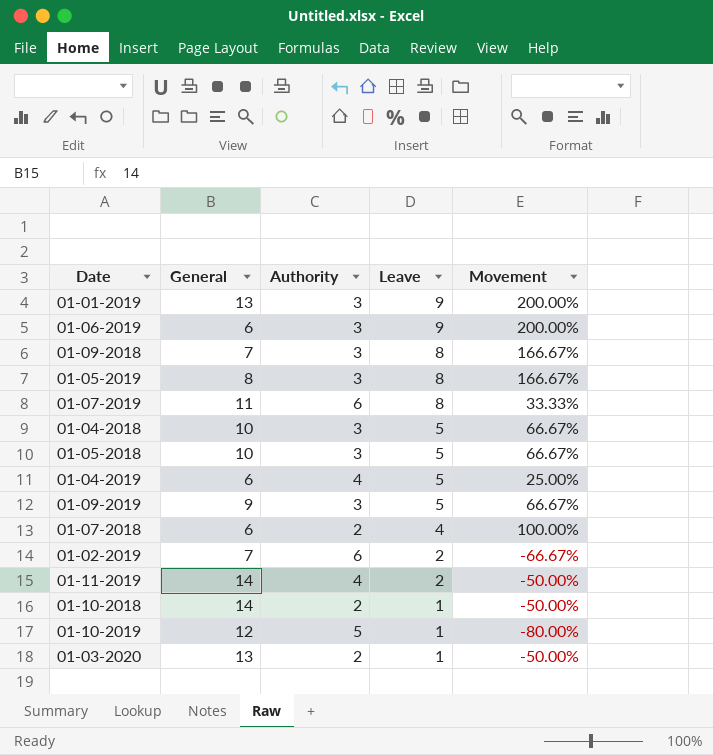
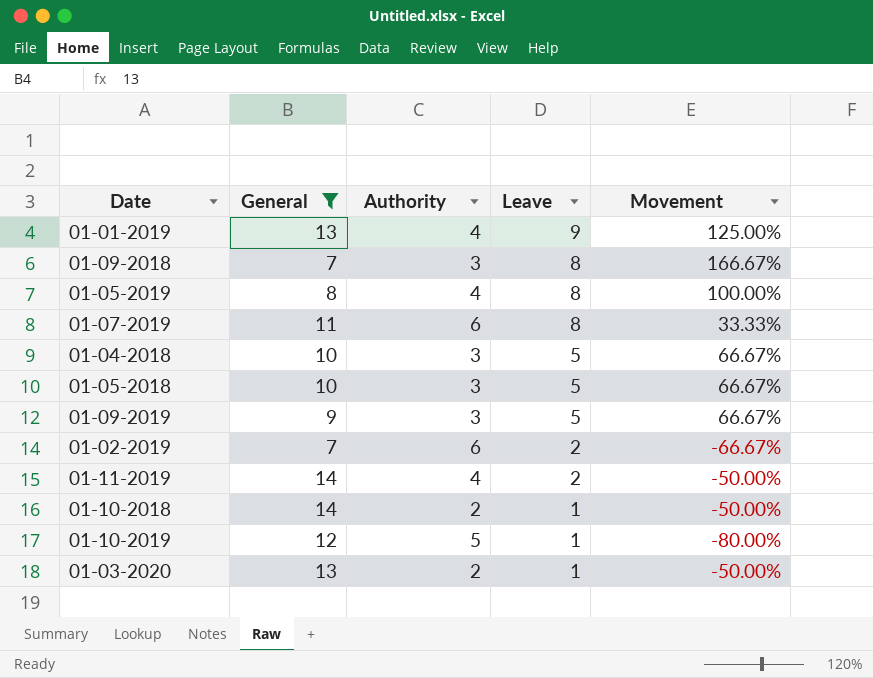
filter: none -> General != 6
01-01-2019 | Authority: 3 -> 4
01-01-2019 | Movement: 200.00% -> 125.00%
01-05-2019 | Authority: 3 -> 4
01-05-2019 | Movement: 166.67% -> 100.00%

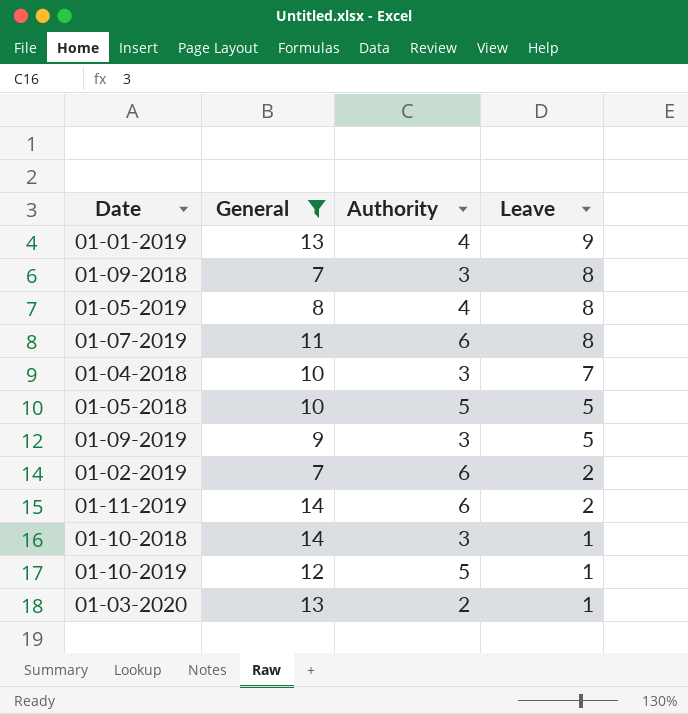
column Movement | formula: ([Leave] - [Authority]) / [Authority] -> none
01-04-2018 | Leave: 5 -> 7
01-05-2018 | Authority: 3 -> 5
01-11-2019 | Authority: 4 -> 6
01-10-2018 | Authority: 2 -> 3

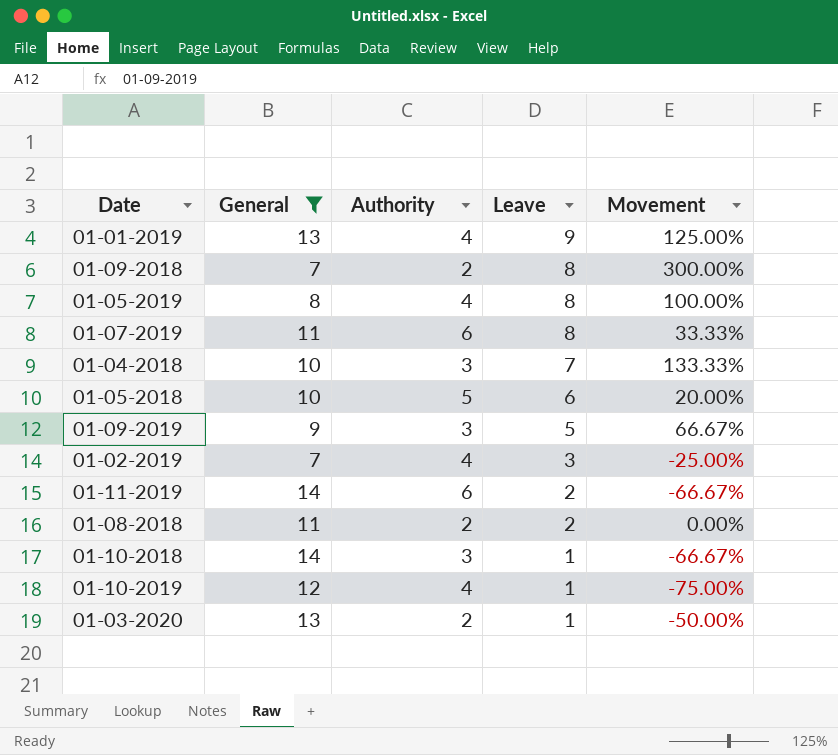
column Movement | formula: none -> ([Leave] - [Authority]) / [Authority]
01-09-2018 | Authority: 3 -> 2
01-05-2018 | Leave: 5 -> 6
01-02-2019 | Authority: 6 -> 4
01-02-2019 | Leave: 2 -> 3
row 01-08-2018: none -> 11 | 2 | 2 | 0.00%
01-10-2019 | Authority: 5 -> 4

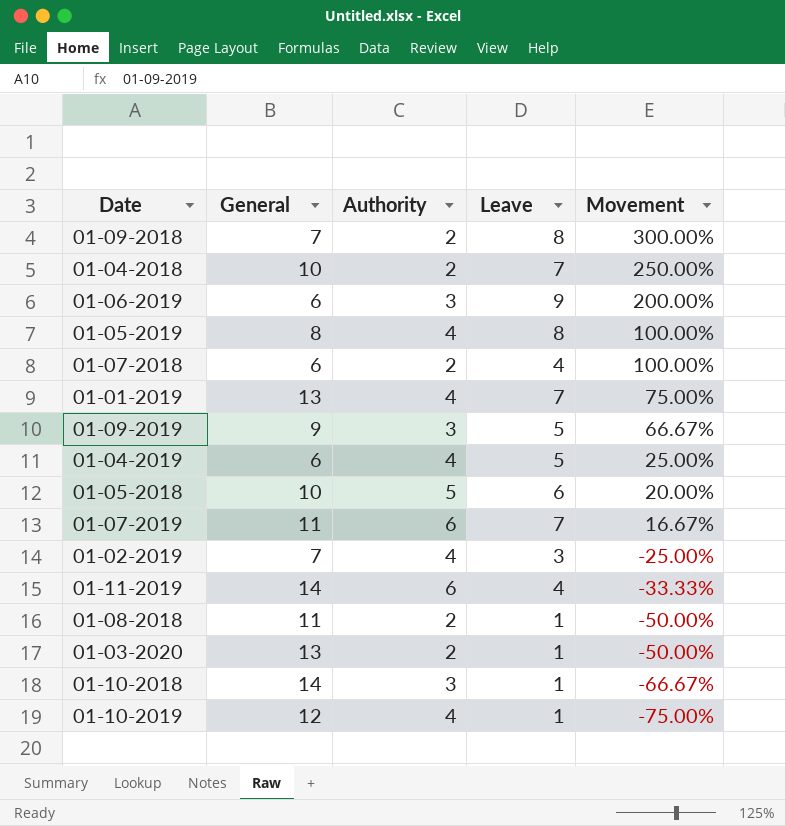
filter: General != 6 -> none
row order: Leave descending -> Movement descending
01-04-2018 | Authority: 3 -> 2
01-04-2018 | Movement: 133.33% -> 250.00%
01-01-2019 | Leave: 9 -> 7
01-01-2019 | Movement: 125.00% -> 75.00%
01-07-2019 | Leave: 8 -> 7
01-07-2019 | Movement: 33.33% -> 16.67%
01-11-2019 | Leave: 2 -> 4
01-11-2019 | Movement: -66.67% -> -33.33%
01-08-2018 | Leave: 2 -> 1
01-08-2018 | Movement: 0.00% -> -50.00%

